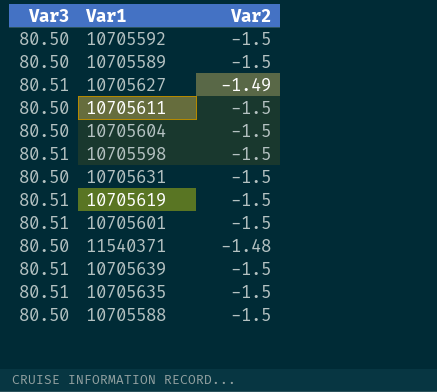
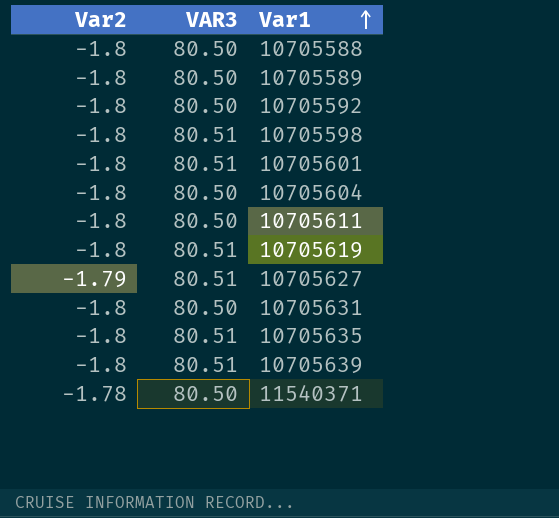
row order: none -> Var1 ascending
column Var2 | position: 3 -> 1
column name: Var3 -> VAR3
10705588 | Var2: -1.5 -> -1.8
10705589 | Var2: -1.5 -> -1.8
10705592 | Var2: -1.5 -> -1.8
10705598 | Var2: -1.5 -> -1.8
10705601 | Var2: -1.5 -> -1.8
10705604 | Var2: -1.5 -> -1.8
10705611 | Var2: -1.5 -> -1.8
10705619 | Var2: -1.5 -> -1.8
10705627 | Var2: -1.49 -> -1.79
10705631 | Var2: -1.5 -> -1.8
10705635 | Var2: -1.5 -> -1.8
10705639 | Var2: -1.5 -> -1.8
11540371 | Var2: -1.48 -> -1.78

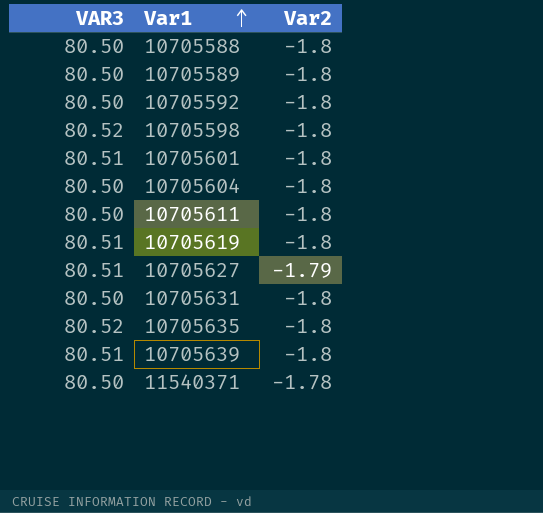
column Var2 | position: 1 -> 3
10705598 | VAR3: 80.51 -> 80.52
10705635 | VAR3: 80.51 -> 80.52

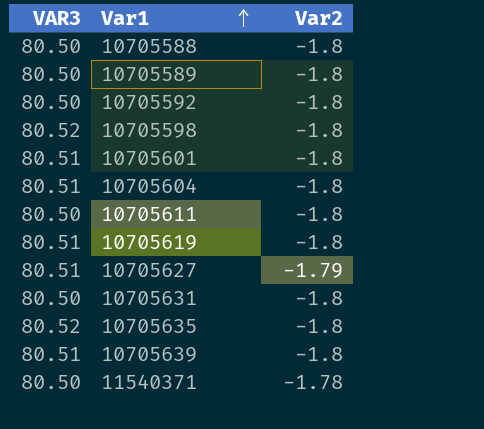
10705604 | VAR3: 80.50 -> 80.51

